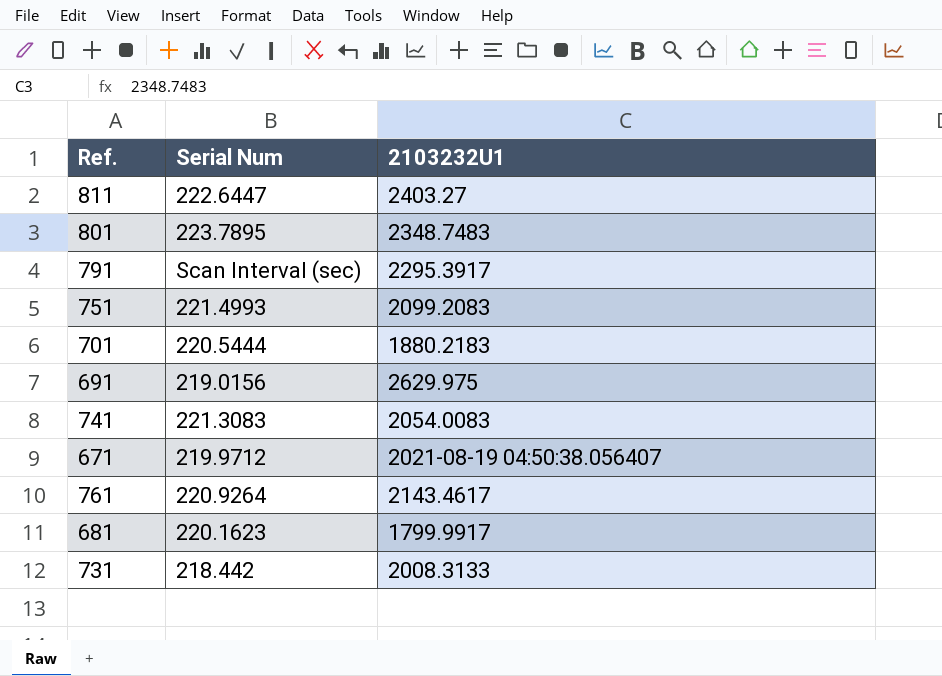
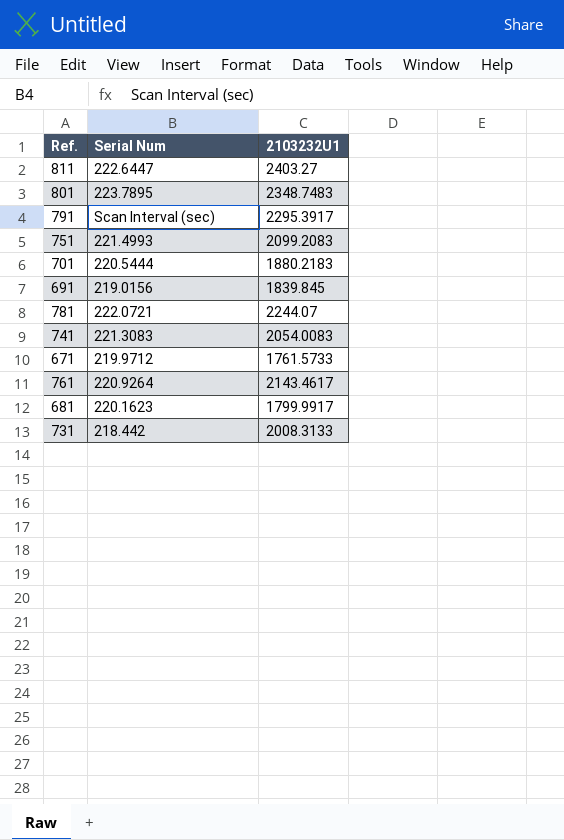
691 | 2103232U1: 2629.975 -> 1839.845
row 781: none -> 222.0721 | 2244.07
671 | 2103232U1: 2021-08-19 04:50:38.056407 -> 1761.5733

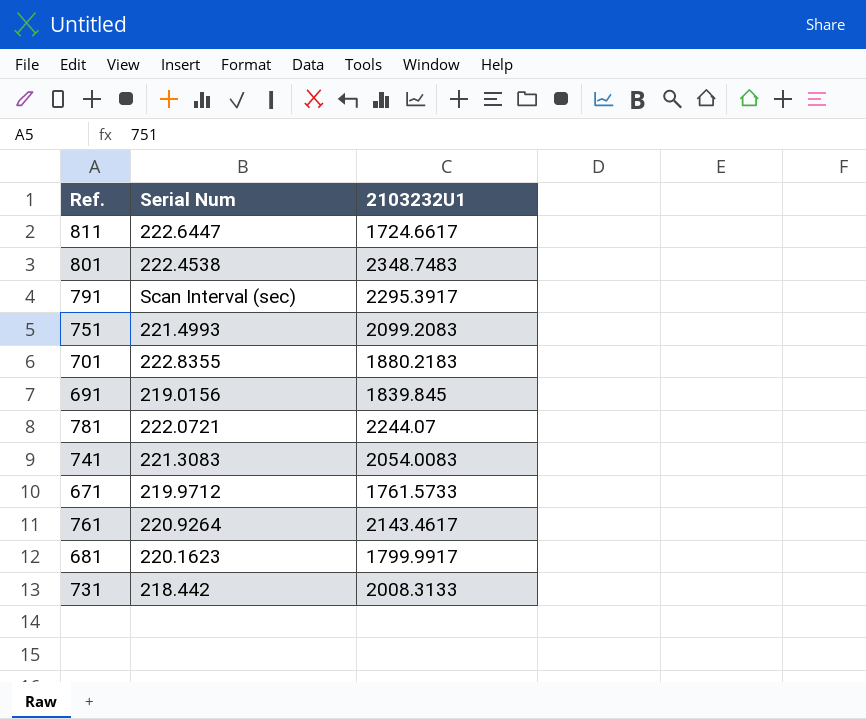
811 | 2103232U1: 2403.27 -> 1724.6617
801 | Serial Num: 223.7895 -> 222.4538
701 | Serial Num: 220.5444 -> 222.8355

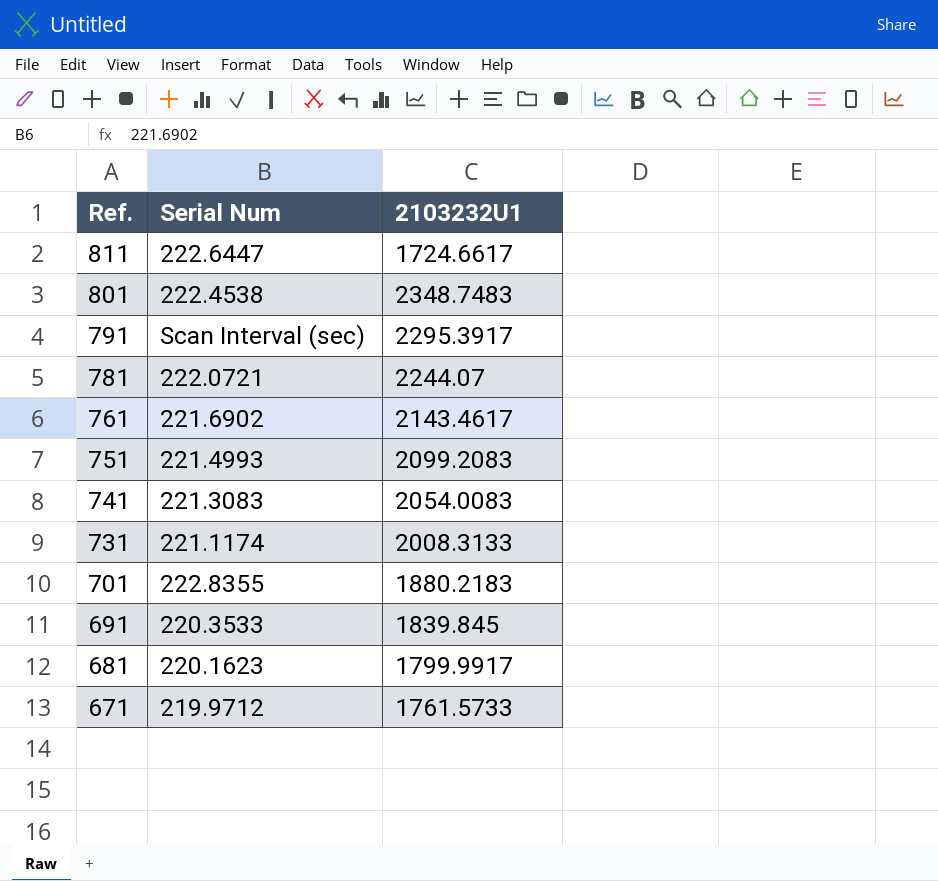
row order: none -> Ref. descending
761 | Serial Num: 220.9264 -> 221.6902
731 | Serial Num: 218.442 -> 221.1174
691 | Serial Num: 219.0156 -> 220.3533

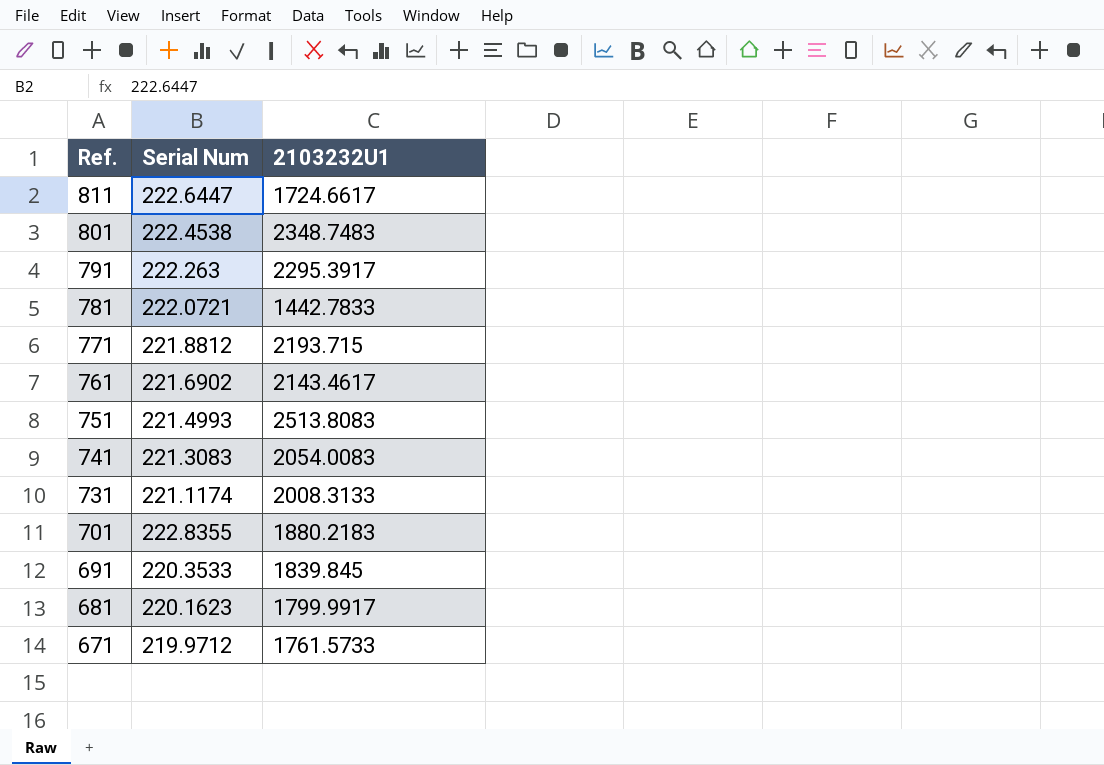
791 | Serial Num: Scan Interval (sec) -> 222.263
781 | 2103232U1: 2244.07 -> 1442.7833
row 771: none -> 221.8812 | 2193.715
751 | 2103232U1: 2099.2083 -> 2513.8083

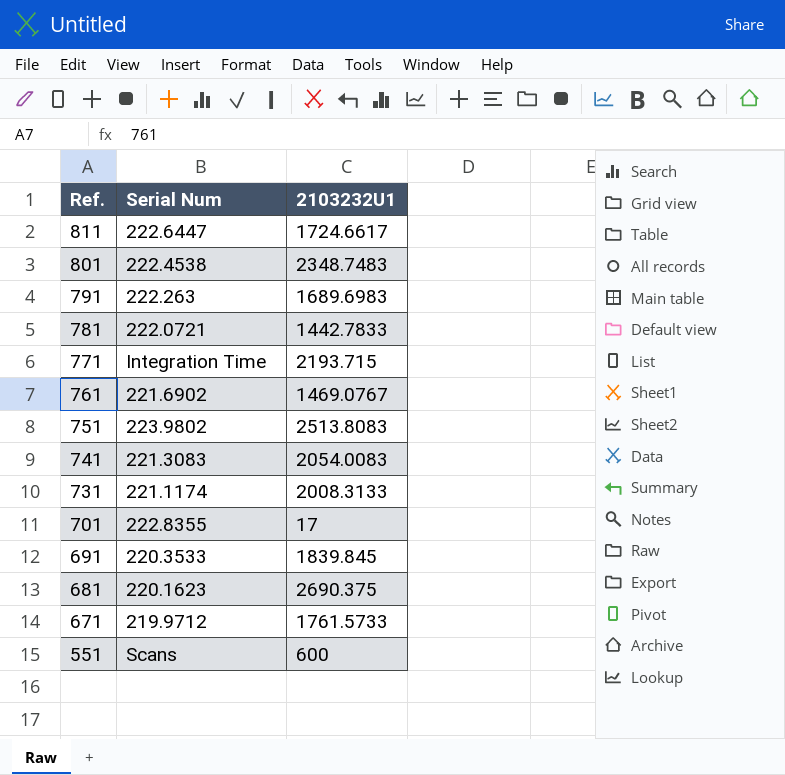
791 | 2103232U1: 2295.3917 -> 1689.6983
771 | Serial Num: 221.8812 -> Integration Time
761 | 2103232U1: 2143.4617 -> 1469.0767
751 | Serial Num: 221.4993 -> 223.9802
701 | 2103232U1: 1880.2183 -> 17
681 | 2103232U1: 1799.9917 -> 2690.375
row 551: none -> Scans | 600

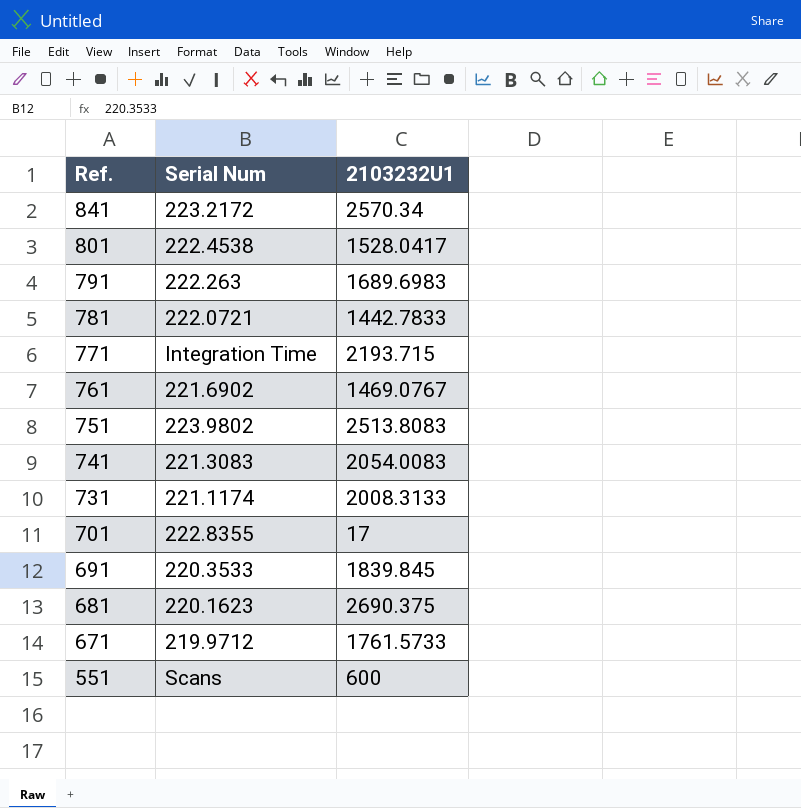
row 811: 222.6447 | 1724.6617 -> none
row 841: none -> 223.2172 | 2570.34
801 | 2103232U1: 2348.7483 -> 1528.0417

